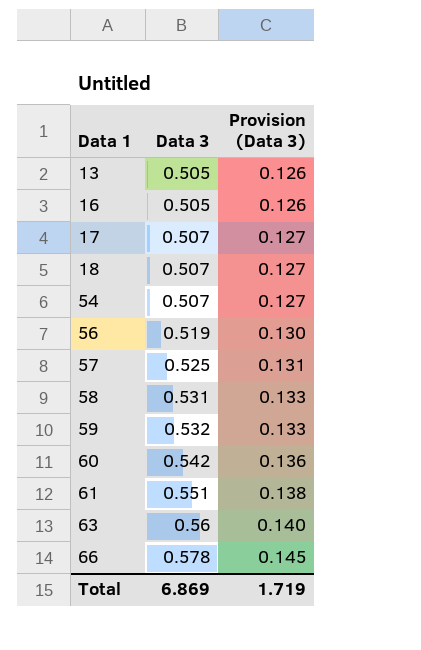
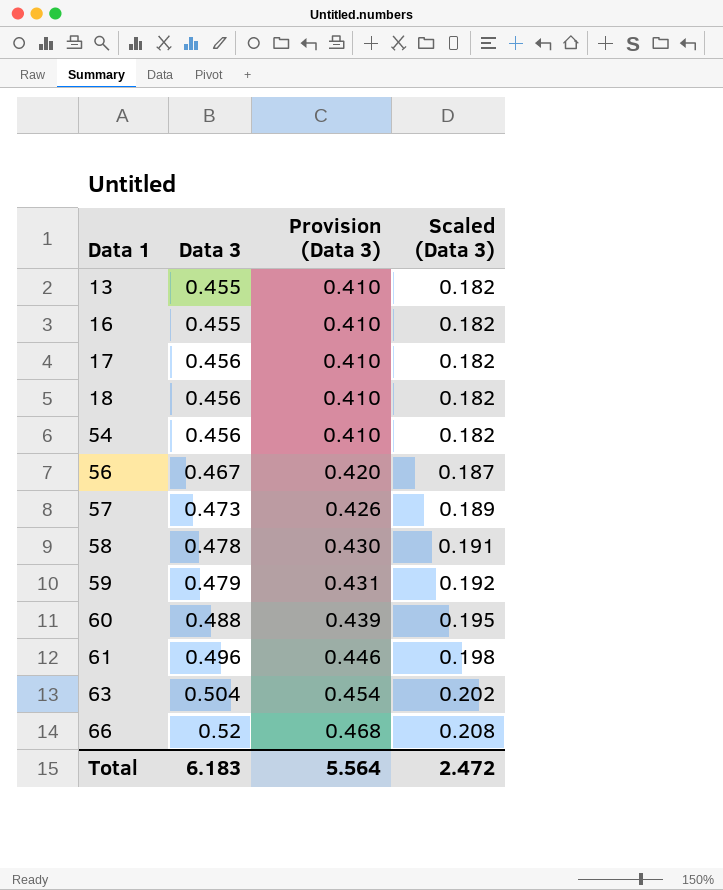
column Provision (Data 3) | formula: [Data 3] * 0.25 -> [Data 3] * 0.9
column Scaled (Data 3) | formula: none -> [Data 3] * 0.4
13 | Data 3: 0.505 -> 0.455
16 | Data 3: 0.505 -> 0.455
17 | Data 3: 0.507 -> 0.456
18 | Data 3: 0.507 -> 0.456
54 | Data 3: 0.507 -> 0.456
56 | Data 3: 0.519 -> 0.467
57 | Data 3: 0.525 -> 0.473
58 | Data 3: 0.531 -> 0.478
59 | Data 3: 0.532 -> 0.479
60 | Data 3: 0.542 -> 0.488
61 | Data 3: 0.551 -> 0.496
63 | Data 3: 0.56 -> 0.504
66 | Data 3: 0.578 -> 0.52
Total | Data 3: 6.869 -> 6.183
Total | Provision (Data 3): 1.719 -> 5.564

